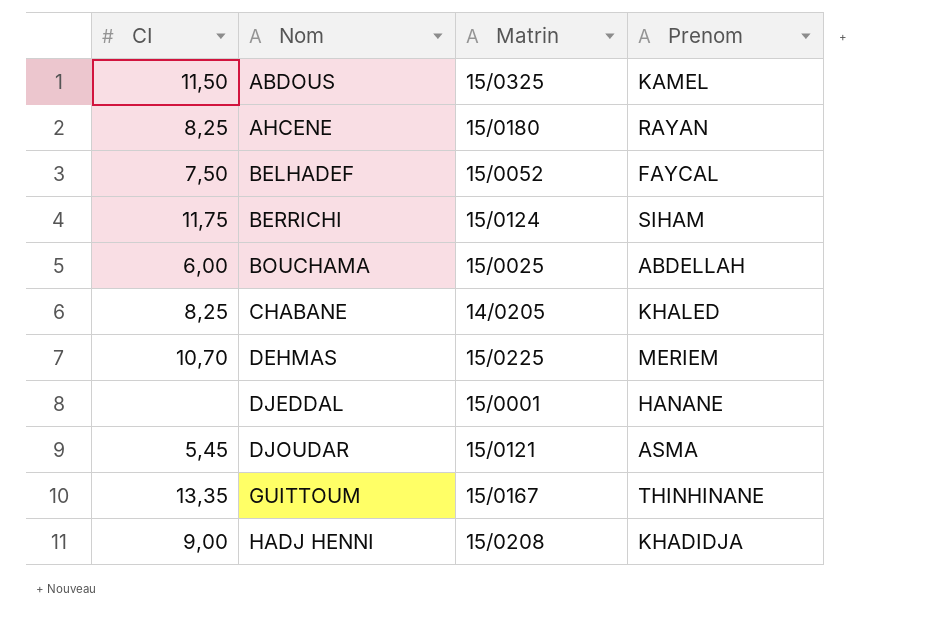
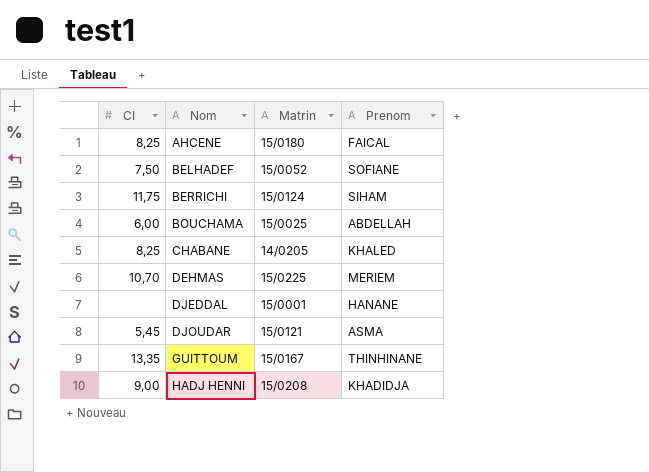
row ABDOUS: 11,50 | 15/0325 | KAMEL -> none
AHCENE | Prenom: RAYAN -> FAICAL
BELHADEF | Prenom: FAYCAL -> SOFIANE

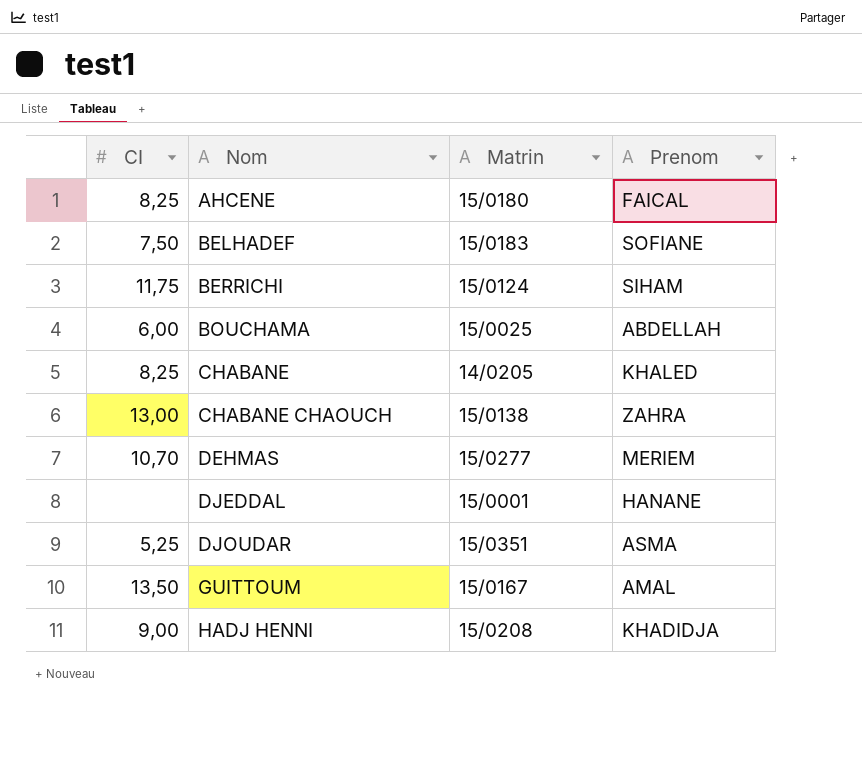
BELHADEF | Matrin: 15/0052 -> 15/0183
row CHABANE CHAOUCH: none -> 13,00 | 15/0138 | ZAHRA
DEHMAS | Matrin: 15/0225 -> 15/0277
DJOUDAR | CI: 5,45 -> 5,25
DJOUDAR | Matrin: 15/0121 -> 15/0351
GUITTOUM | CI: 13,35 -> 13,50
GUITTOUM | Prenom: THINHINANE -> AMAL

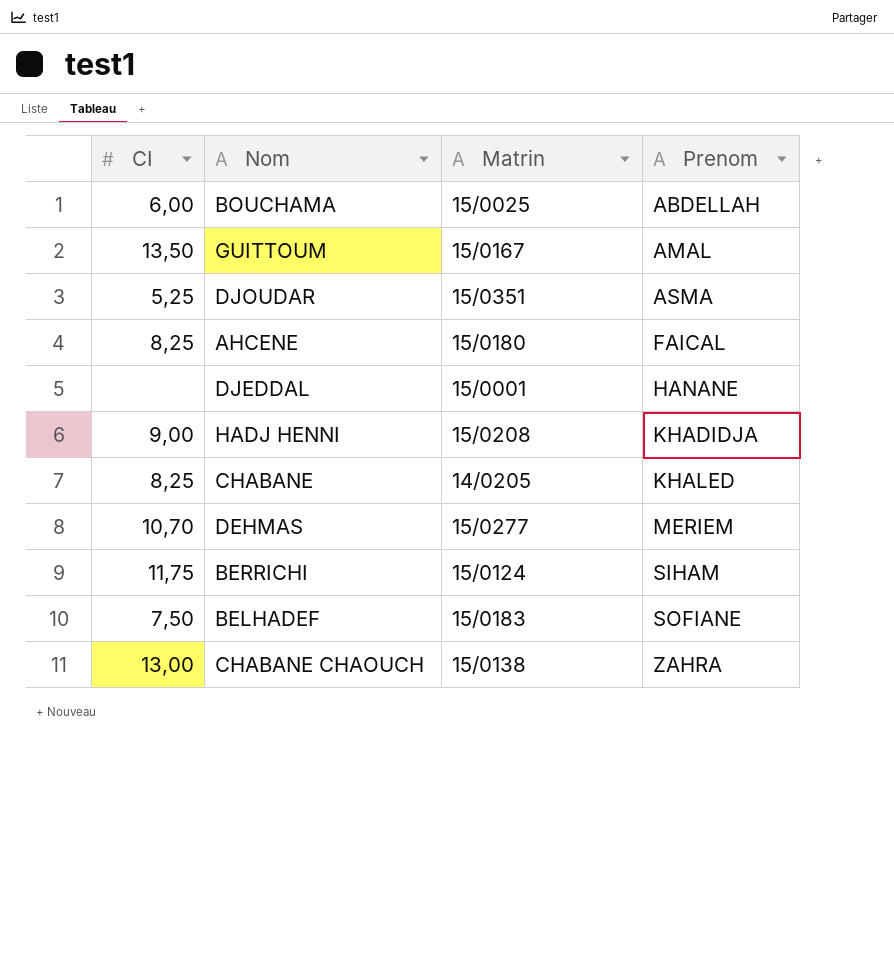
row order: Nom ascending -> Prenom ascending

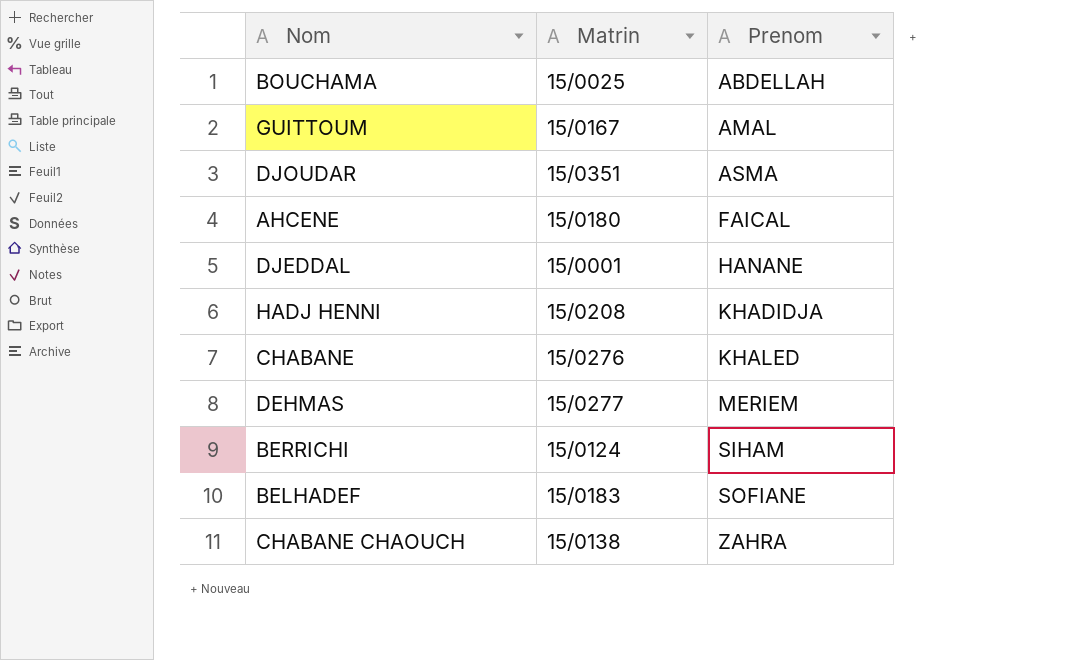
column CI | position: 1 -> none
CHABANE | Matrin: 14/0205 -> 15/0276

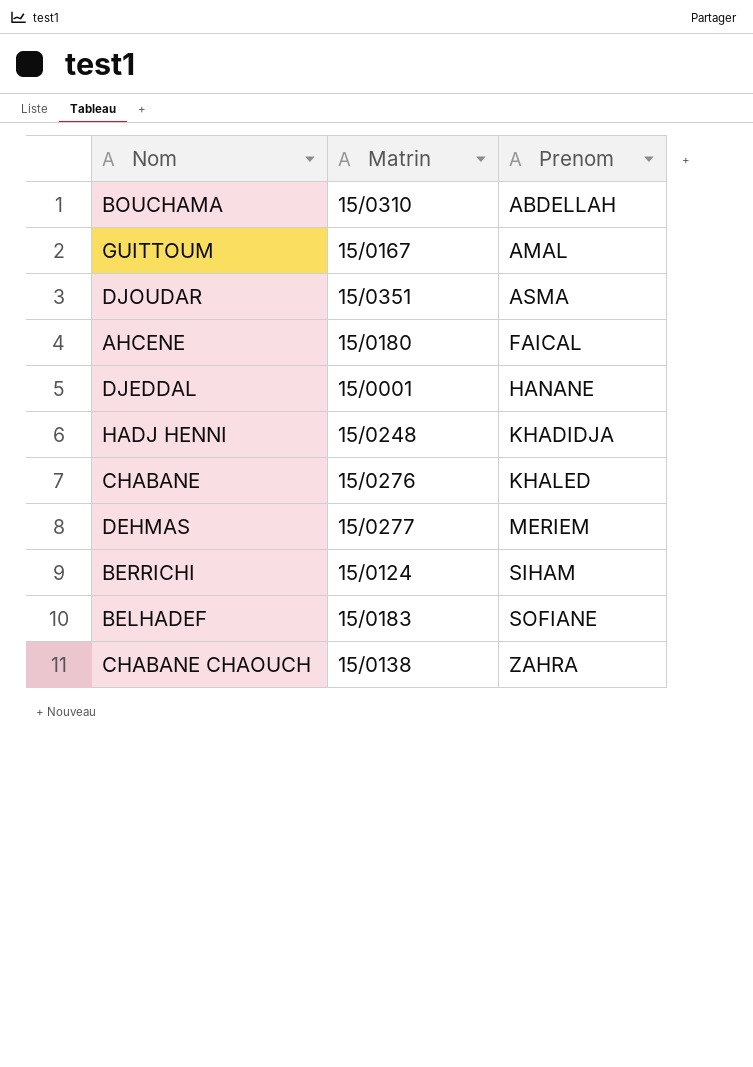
BOUCHAMA | Matrin: 15/0025 -> 15/0310
HADJ HENNI | Matrin: 15/0208 -> 15/0248

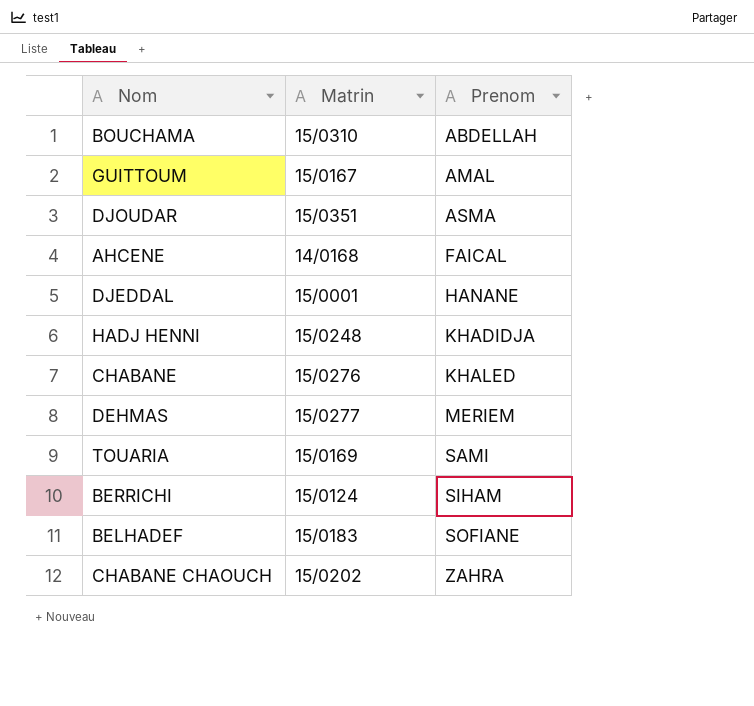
AHCENE | Matrin: 15/0180 -> 14/0168
row TOUARIA: none -> 15/0169 | SAMI
CHABANE CHAOUCH | Matrin: 15/0138 -> 15/0202

